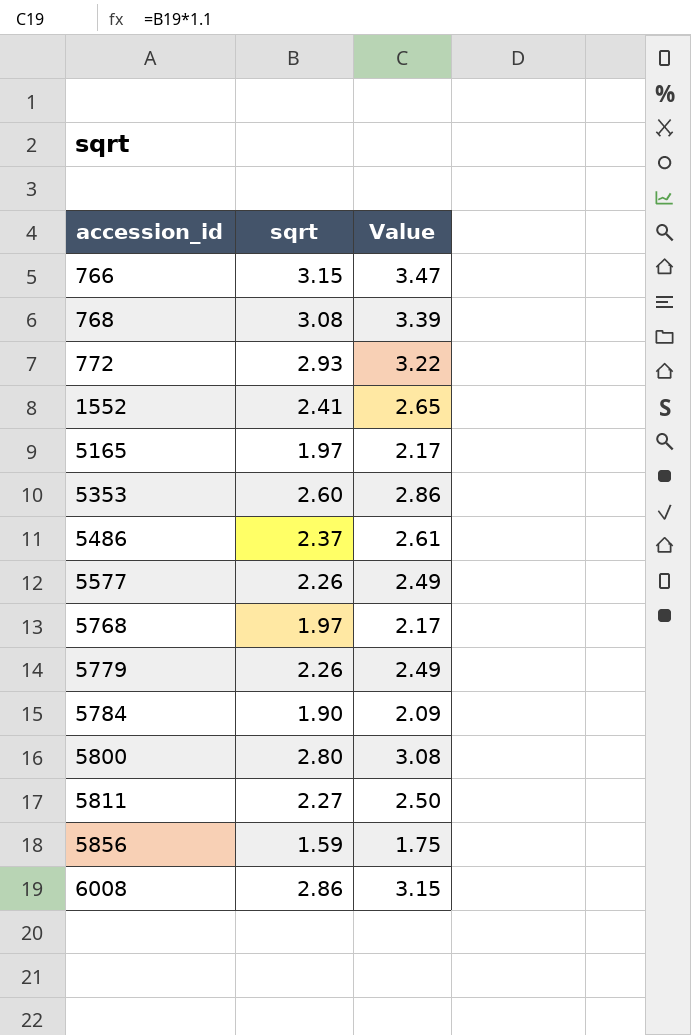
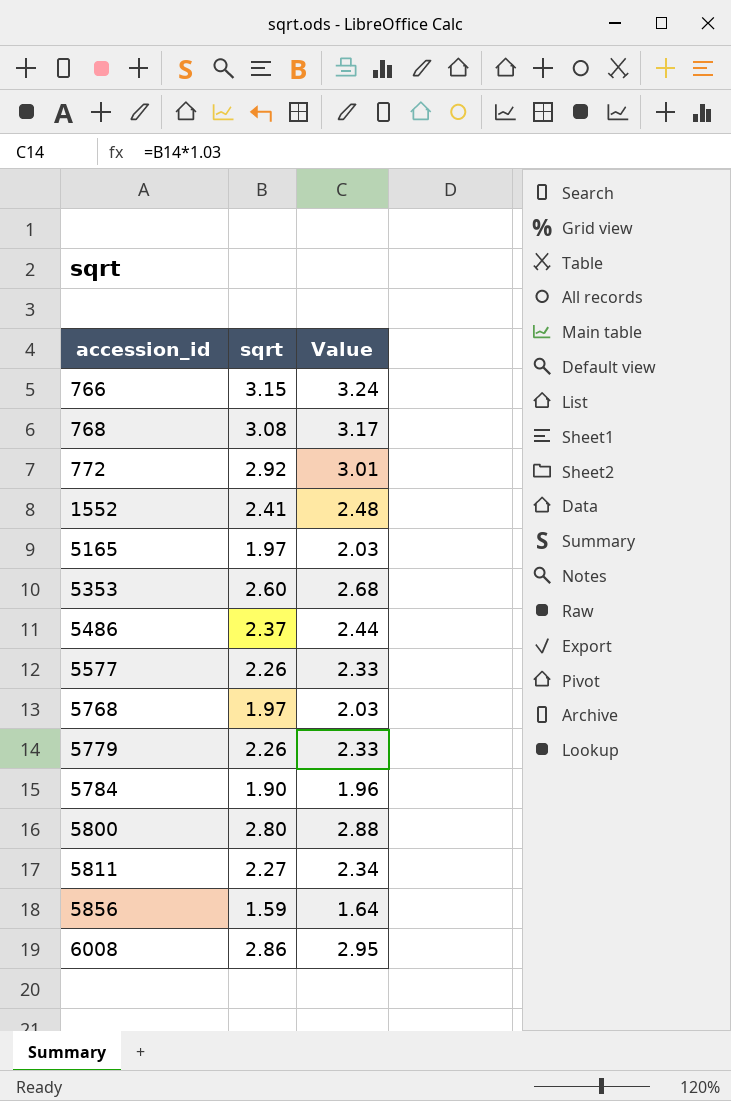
column Value | formula: [sqrt] * 1.1 -> [sqrt] * 1.03
772 | sqrt: 2.93 -> 2.92

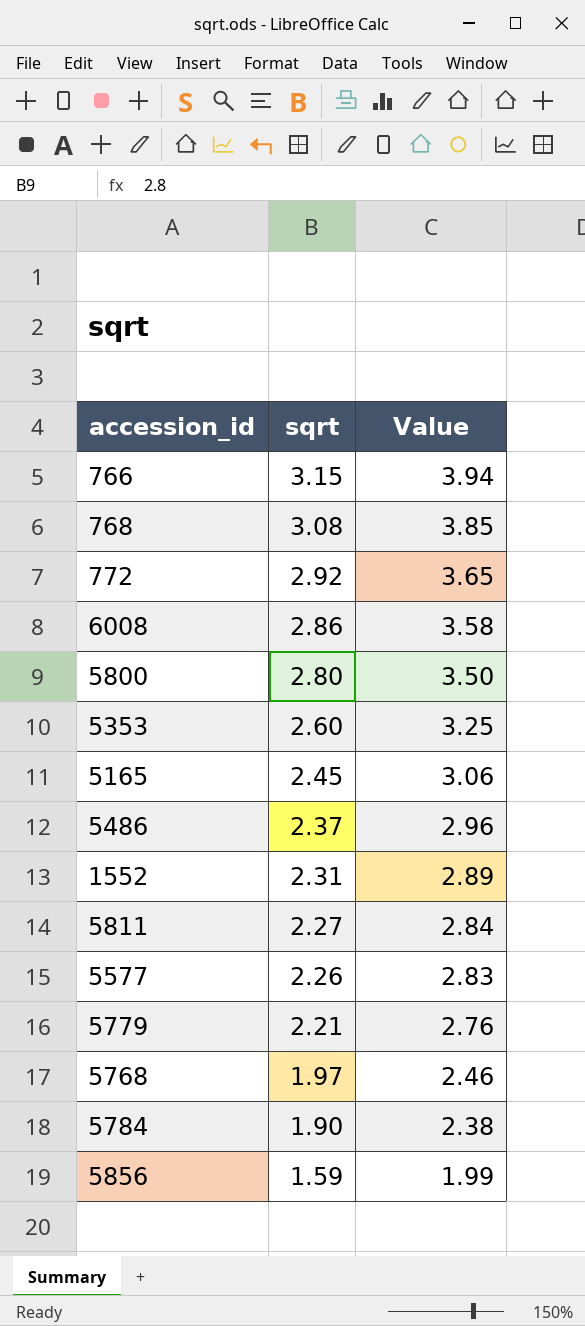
row order: accession_id ascending -> sqrt descending
column Value | formula: [sqrt] * 1.03 -> [sqrt] * 1.25
5165 | sqrt: 1.97 -> 2.45
1552 | sqrt: 2.41 -> 2.31
5779 | sqrt: 2.26 -> 2.21

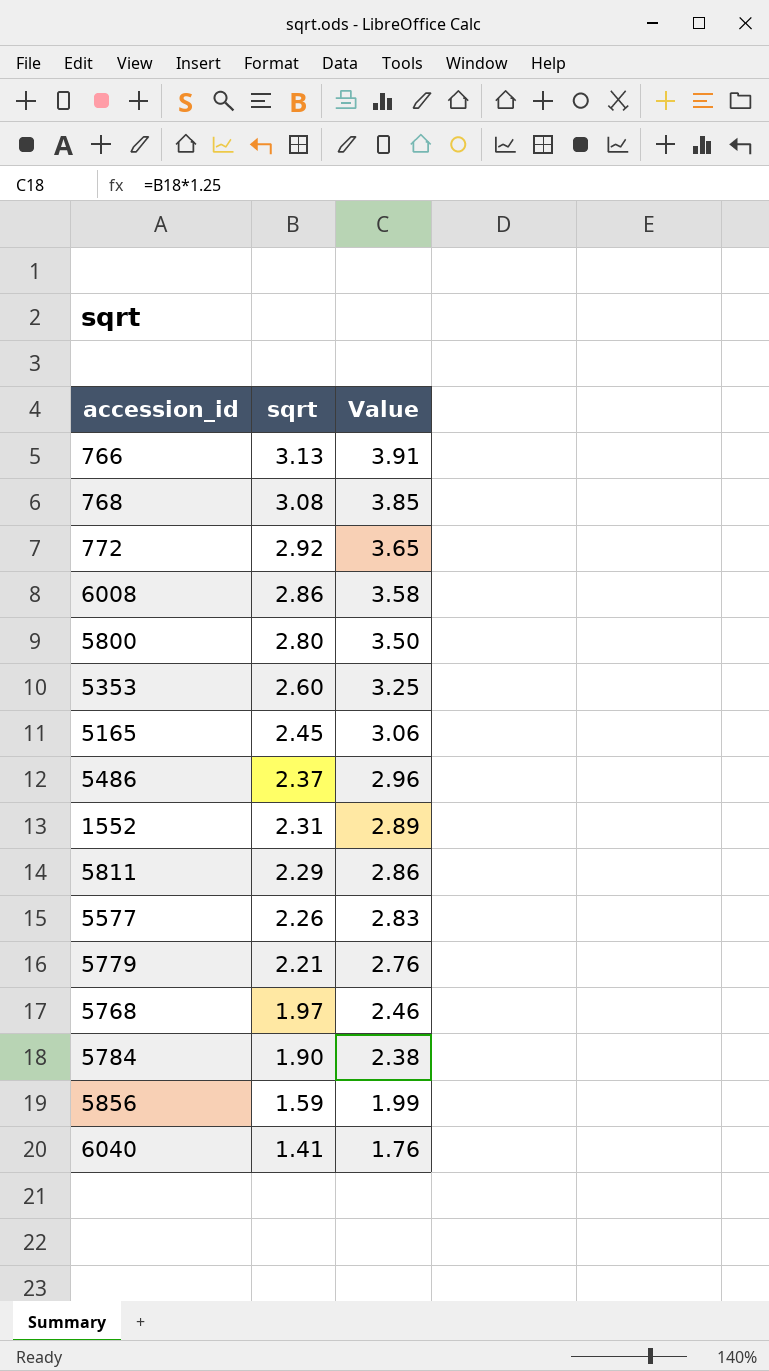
766 | sqrt: 3.15 -> 3.13
766 | Value: 3.94 -> 3.91
5811 | sqrt: 2.27 -> 2.29
5811 | Value: 2.84 -> 2.86
row 6040: none -> 1.41 | 1.76

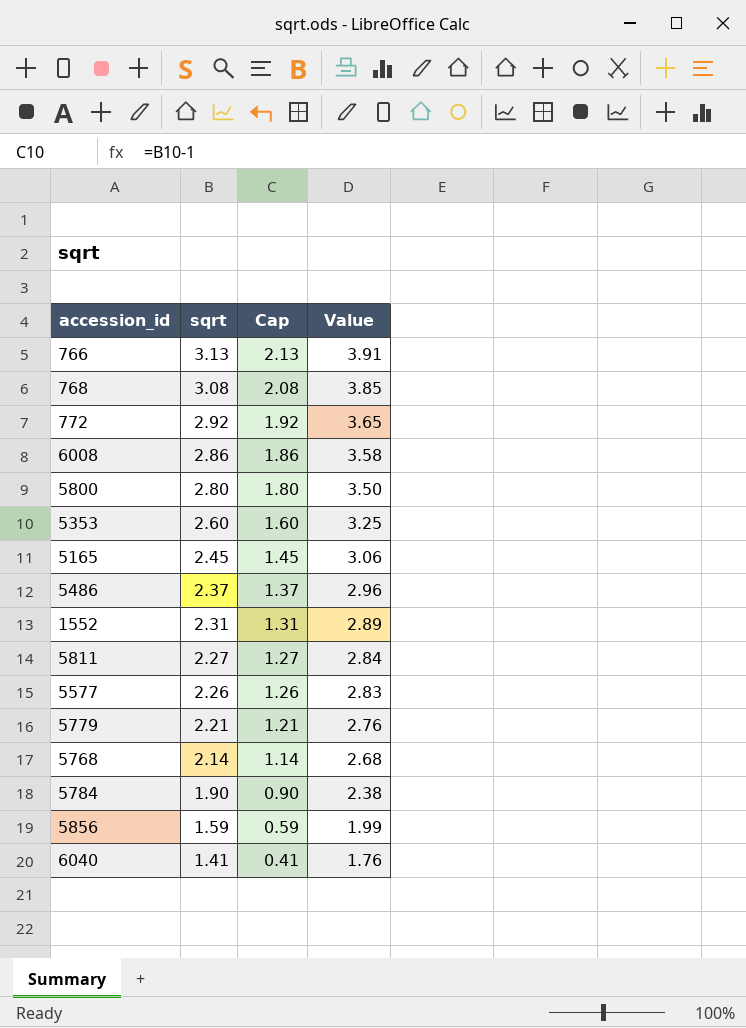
column Cap | formula: none -> [sqrt] - 1
5811 | sqrt: 2.29 -> 2.27
5811 | Value: 2.86 -> 2.84
5768 | sqrt: 1.97 -> 2.14
5768 | Value: 2.46 -> 2.68

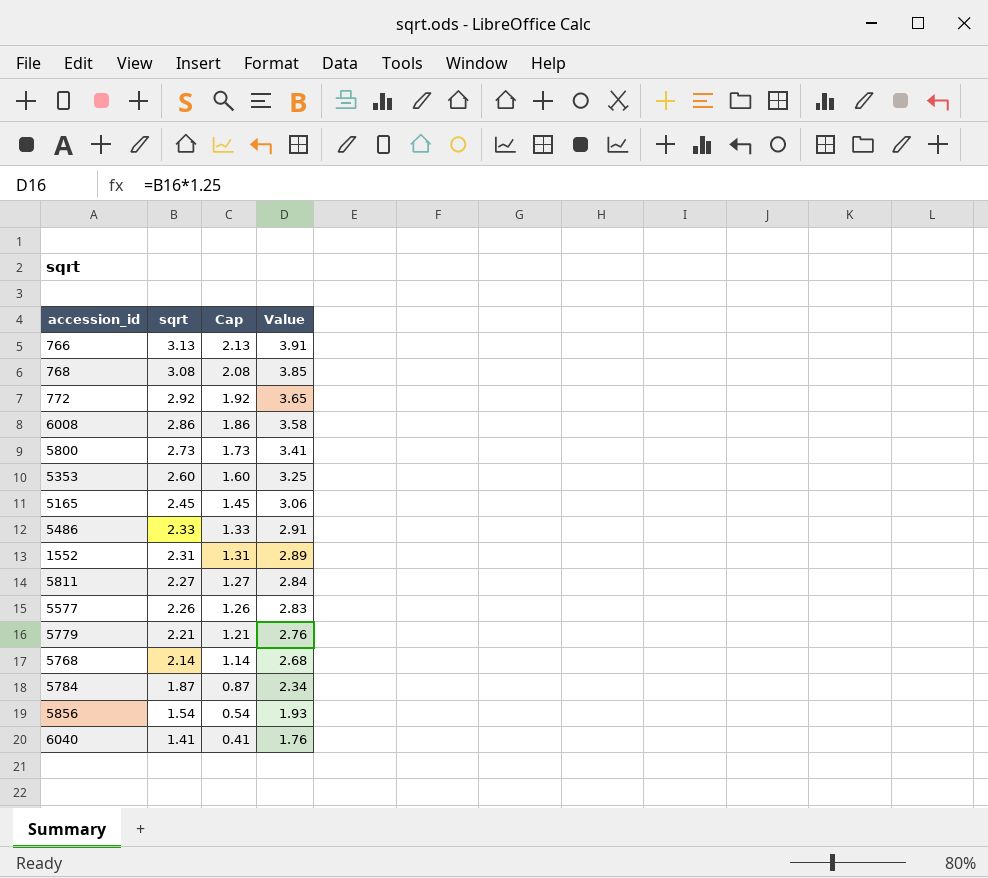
5800 | sqrt: 2.80 -> 2.73
5800 | Cap: 1.80 -> 1.73
5800 | Value: 3.50 -> 3.41
5486 | sqrt: 2.37 -> 2.33
5486 | Cap: 1.37 -> 1.33
5486 | Value: 2.96 -> 2.91
5784 | sqrt: 1.90 -> 1.87
5784 | Cap: 0.90 -> 0.87
5784 | Value: 2.38 -> 2.34
5856 | sqrt: 1.59 -> 1.54
5856 | Cap: 0.59 -> 0.54
5856 | Value: 1.99 -> 1.93

